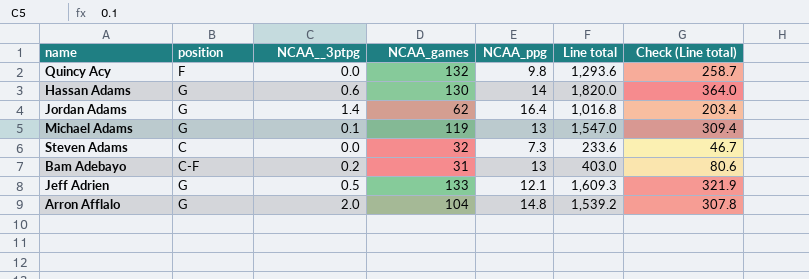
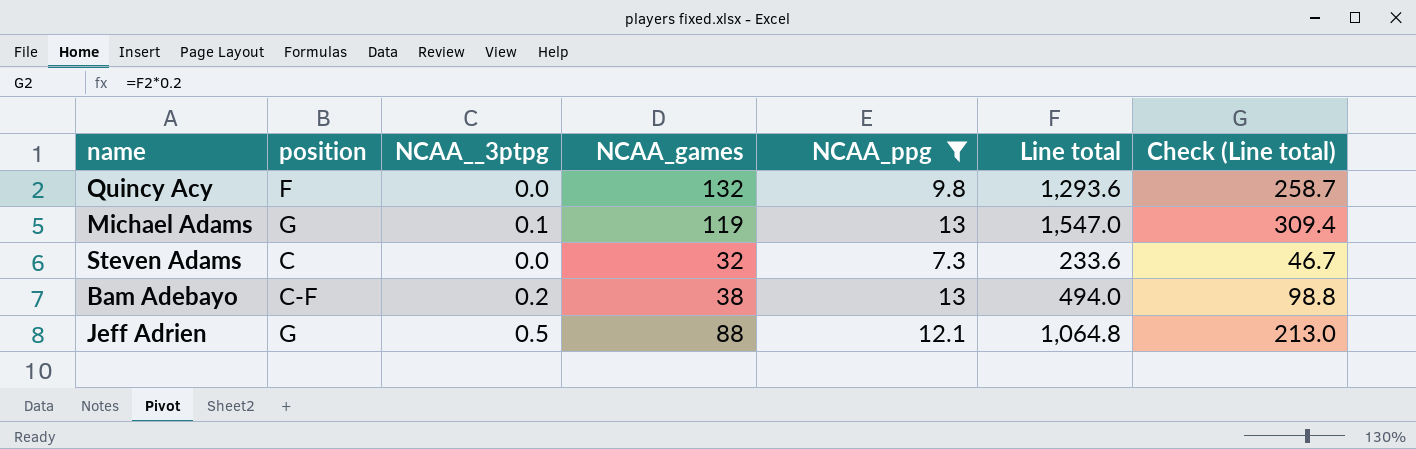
filter: none -> NCAA_ppg <= 13
Bam Adebayo | NCAA_games: 31 -> 38
Bam Adebayo | Line total: 403.0 -> 494.0
Bam Adebayo | Check (Line total): 80.6 -> 98.8
Jeff Adrien | NCAA_games: 133 -> 88
Jeff Adrien | Line total: 1,609.3 -> 1,064.8
Jeff Adrien | Check (Line total): 321.9 -> 213.0

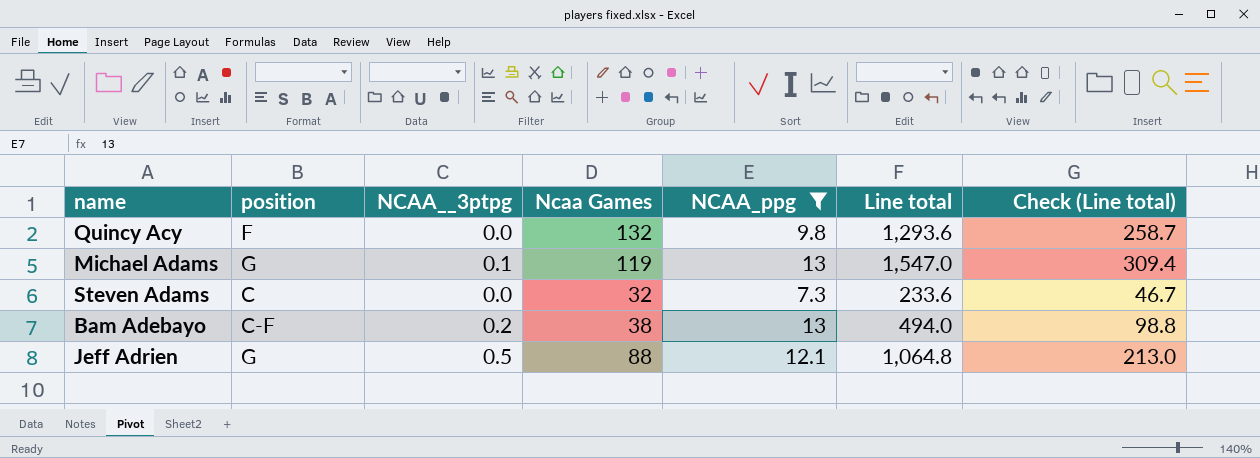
column name: NCAA_games -> Ncaa Games

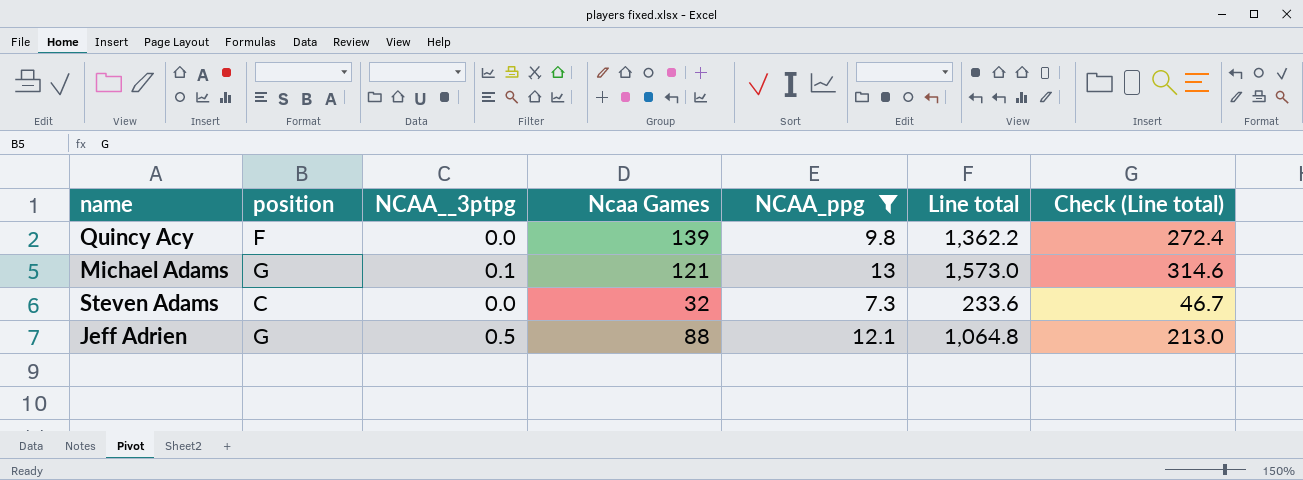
row Bam Adebayo: C-F | 0.2 | 38 | 13 | 494.0 | 98.8 -> none
Quincy Acy | Ncaa Games: 132 -> 139
Quincy Acy | Line total: 1,293.6 -> 1,362.2
Quincy Acy | Check (Line total): 258.7 -> 272.4
Michael Adams | Ncaa Games: 119 -> 121
Michael Adams | Line total: 1,547.0 -> 1,573.0
Michael Adams | Check (Line total): 309.4 -> 314.6

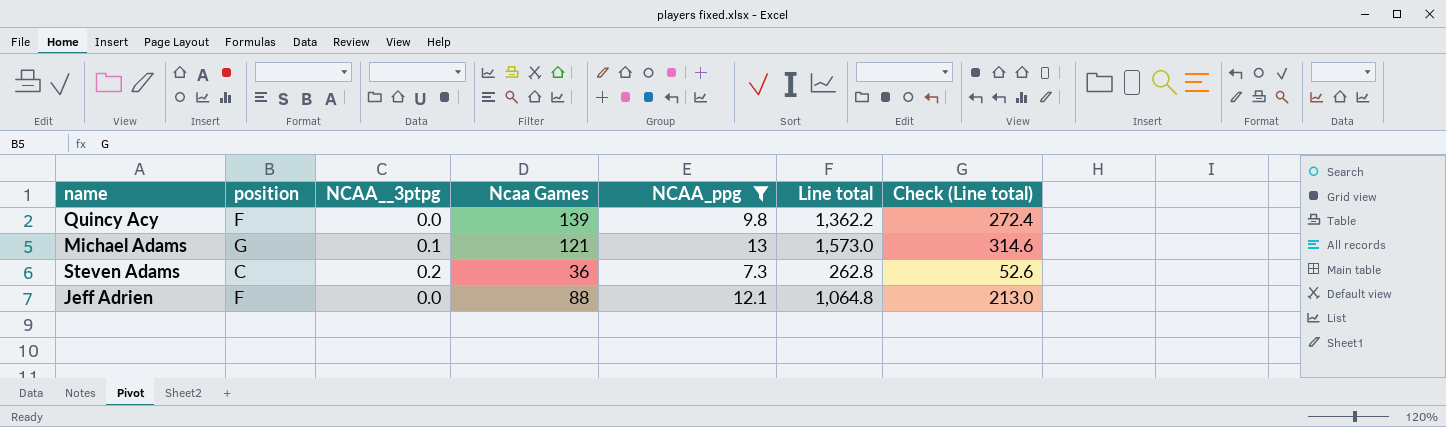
Steven Adams | NCAA__3ptpg: 0.0 -> 0.2
Steven Adams | Ncaa Games: 32 -> 36
Steven Adams | Line total: 233.6 -> 262.8
Steven Adams | Check (Line total): 46.7 -> 52.6
Jeff Adrien | position: G -> F
Jeff Adrien | NCAA__3ptpg: 0.5 -> 0.0

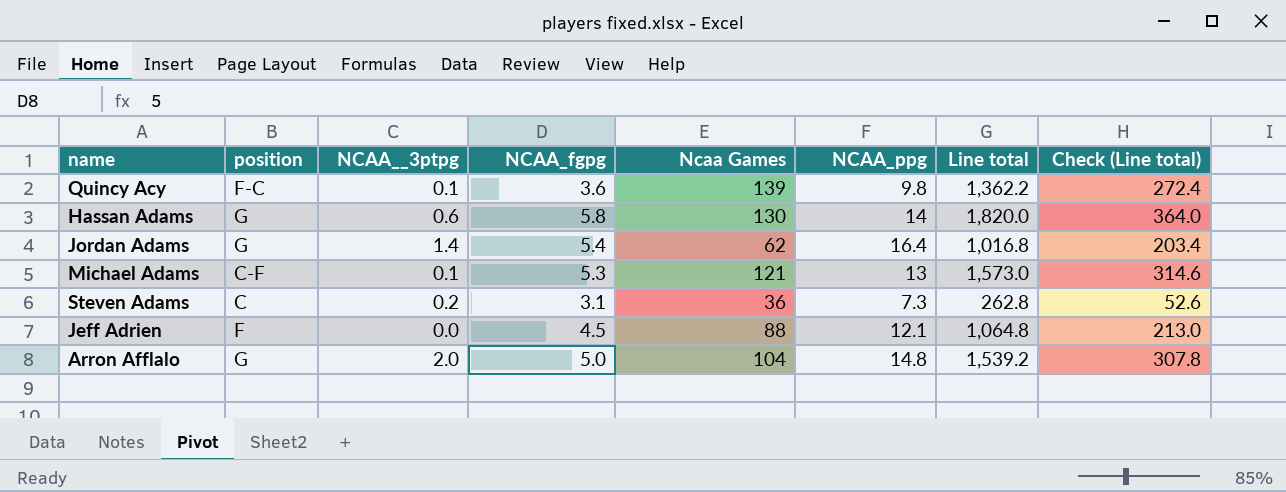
filter: NCAA_ppg <= 13 -> none
column NCAA_fgpg | position: none -> 4
Quincy Acy | position: F -> F-C
Quincy Acy | NCAA__3ptpg: 0.0 -> 0.1
Michael Adams | position: G -> C-F

